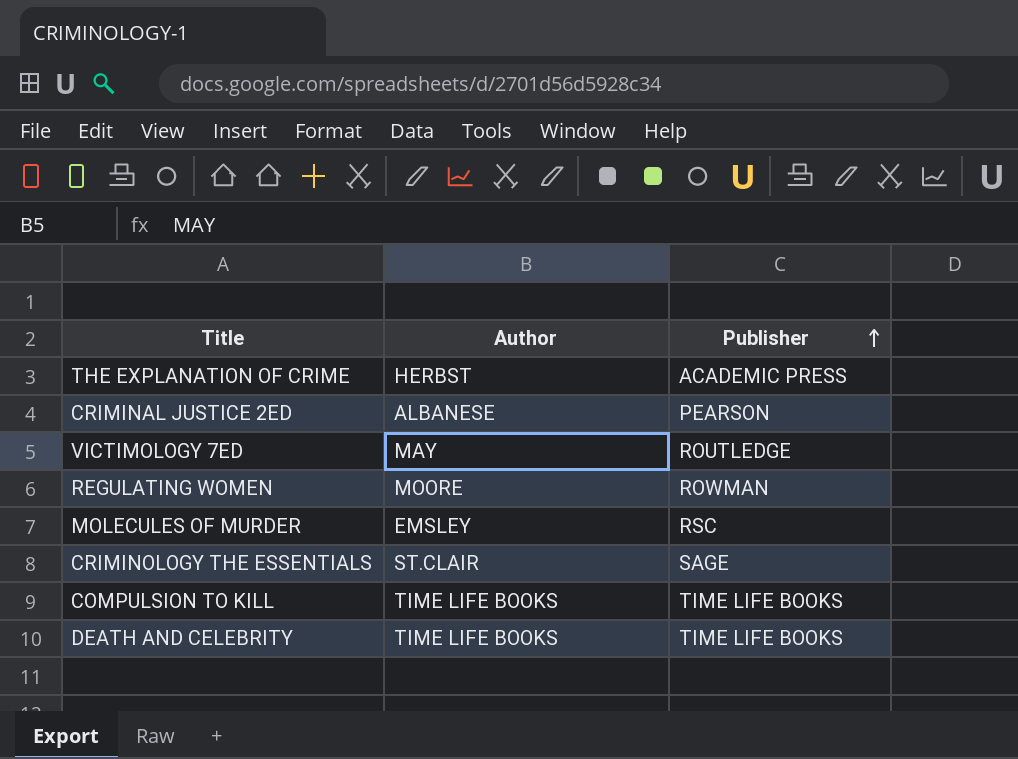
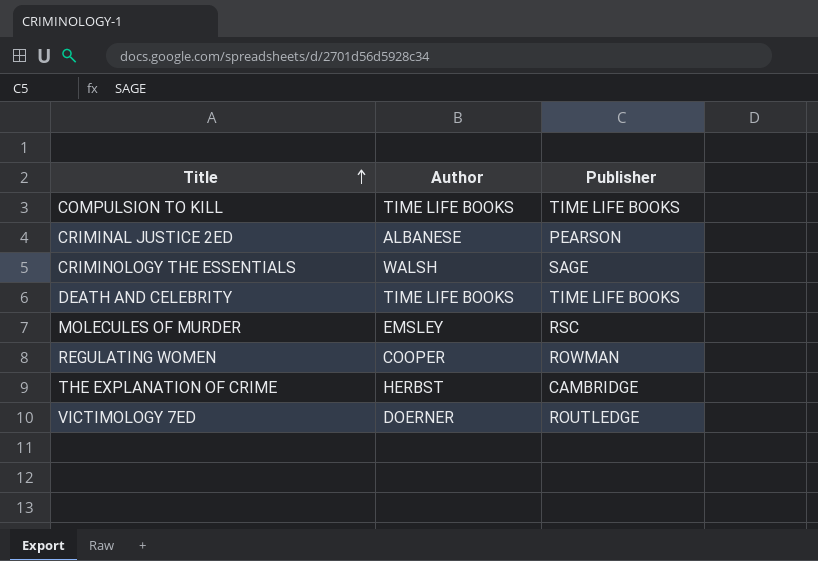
row order: Publisher ascending -> Title ascending
CRIMINOLOGY THE ESSENTIALS | Author: ST.CLAIR -> WALSH
REGULATING WOMEN | Author: MOORE -> COOPER
THE EXPLANATION OF CRIME | Publisher: ACADEMIC PRESS -> CAMBRIDGE
VICTIMOLOGY 7ED | Author: MAY -> DOERNER

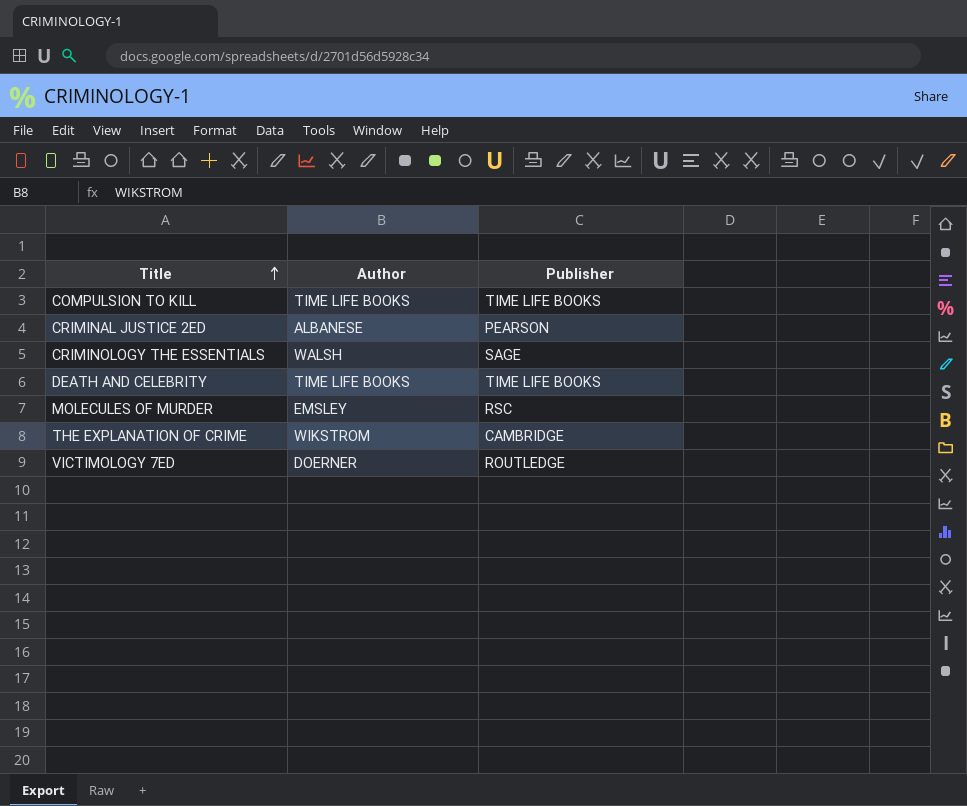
row REGULATING WOMEN: COOPER | ROWMAN -> none
THE EXPLANATION OF CRIME | Author: HERBST -> WIKSTROM

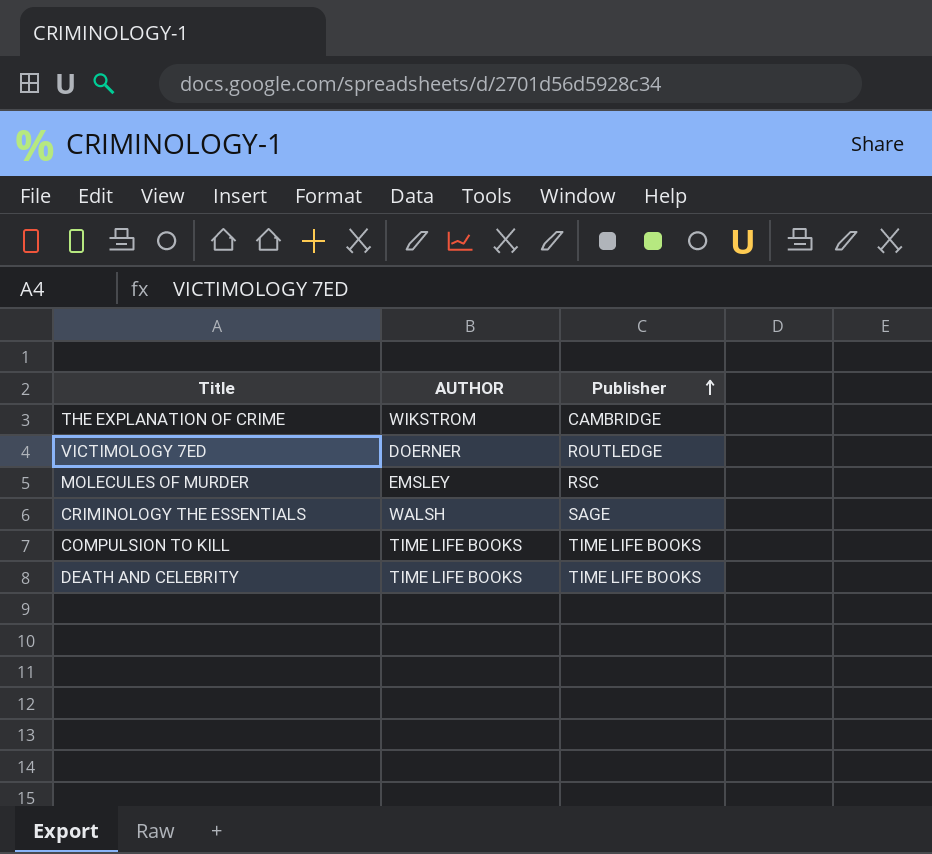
row order: Title ascending -> Publisher ascending
column name: Author -> AUTHOR
row CRIMINAL JUSTICE 2ED: ALBANESE | PEARSON -> none

